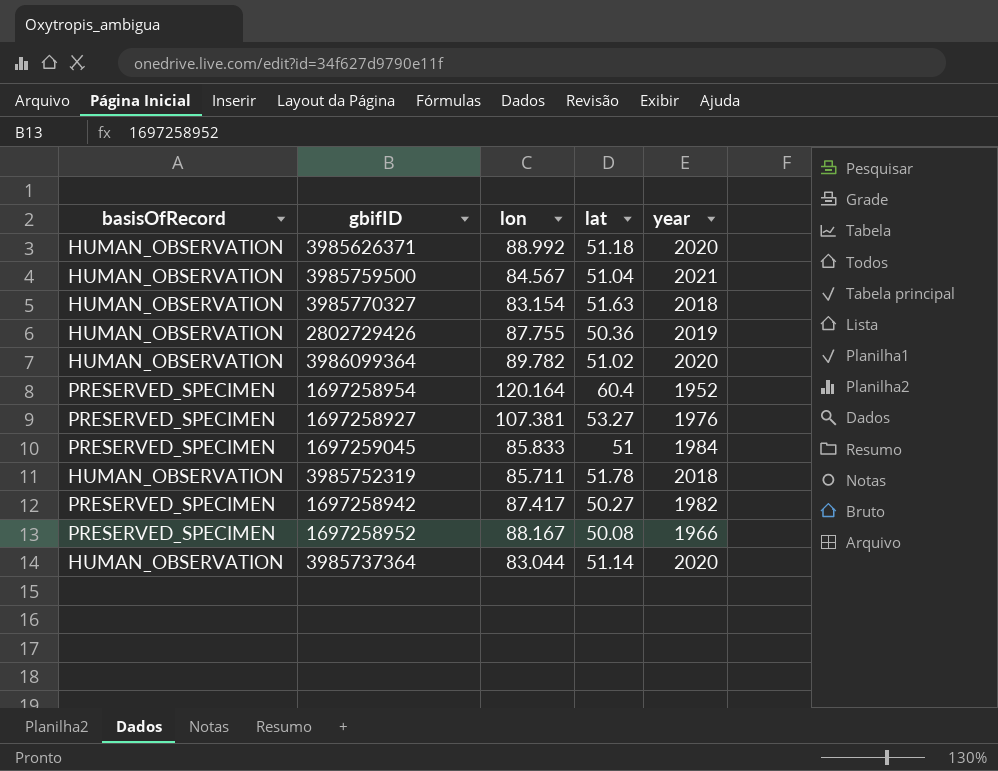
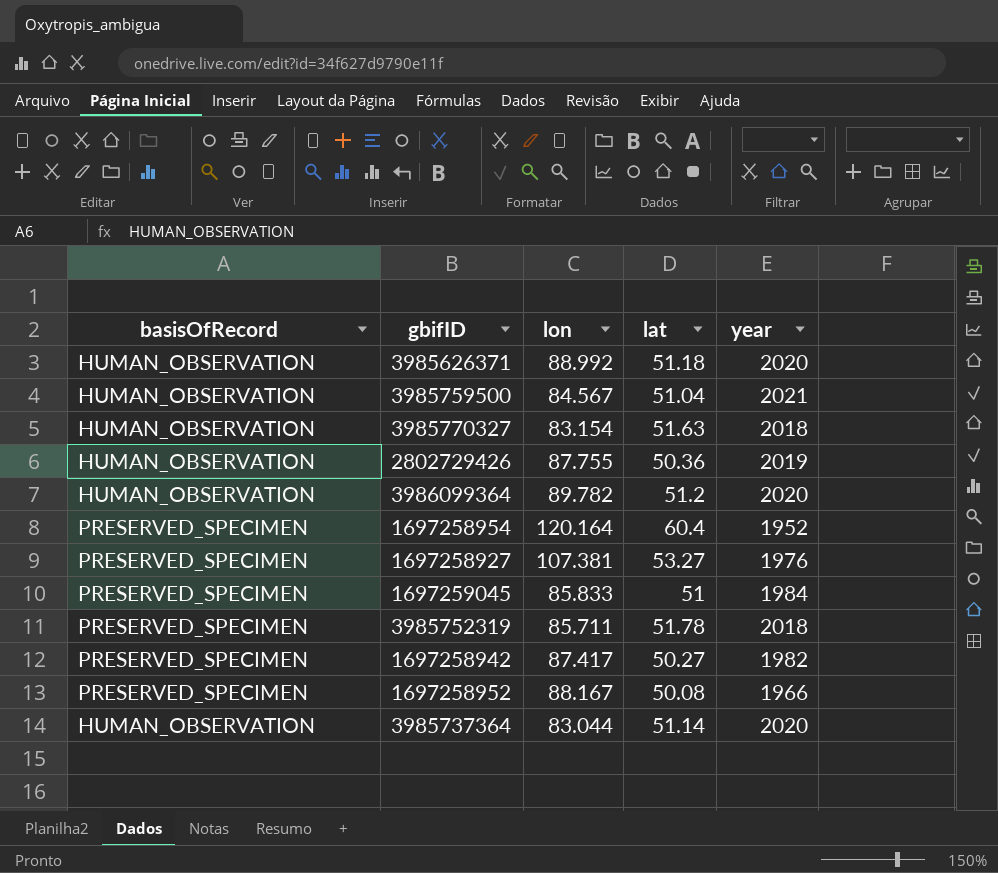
3986099364 | lat: 51.02 -> 51.2
3985752319 | basisOfRecord: HUMAN_OBSERVATION -> PRESERVED_SPECIMEN

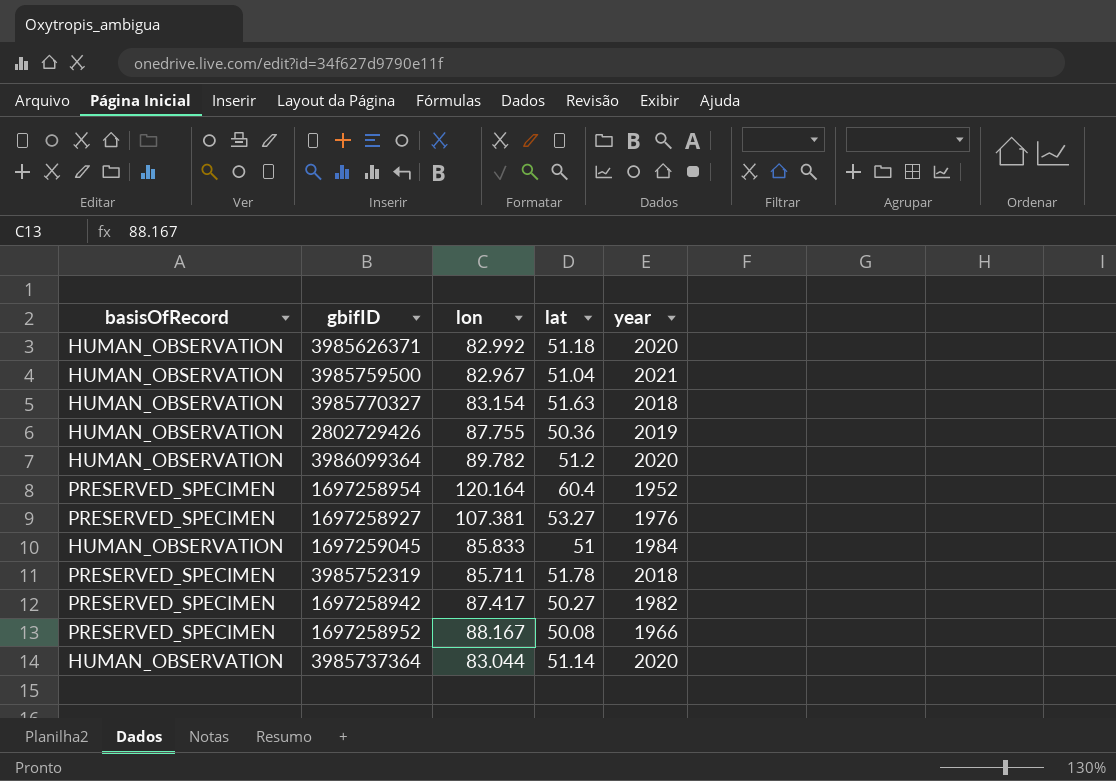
3985626371 | lon: 88.992 -> 82.992
3985759500 | lon: 84.567 -> 82.967
1697259045 | basisOfRecord: PRESERVED_SPECIMEN -> HUMAN_OBSERVATION

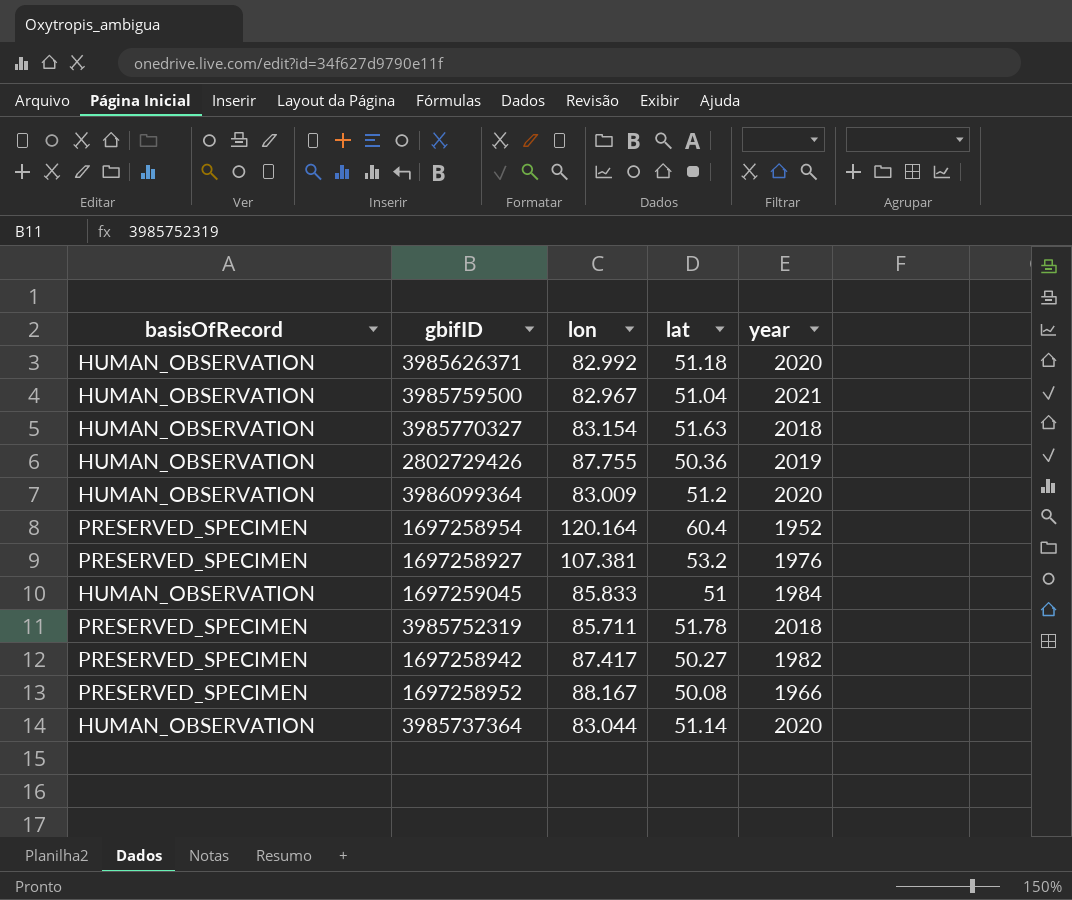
3986099364 | lon: 89.782 -> 83.009
1697258927 | lat: 53.27 -> 53.2

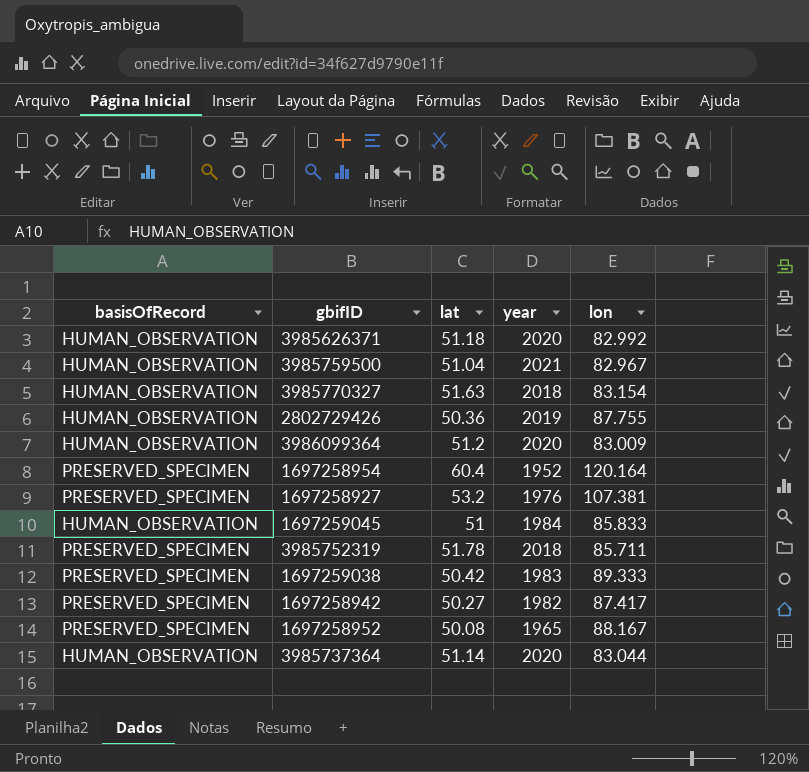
column lon | position: 3 -> 5
row 1697259038: none -> PRESERVED_SPECIMEN | 50.42 | 1983 | 89.333
1697258952 | year: 1966 -> 1965

